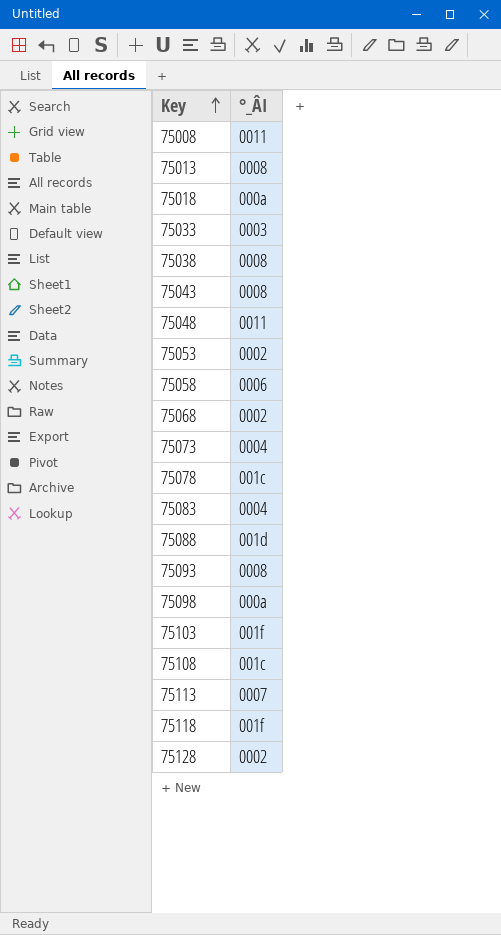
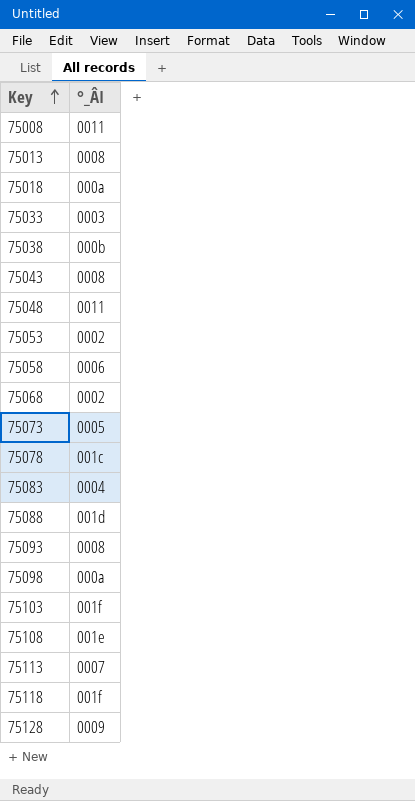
75038 | °_ÂI: 0008 -> 000b
75073 | °_ÂI: 0004 -> 0005
75108 | °_ÂI: 001c -> 001e
75128 | °_ÂI: 0002 -> 0009

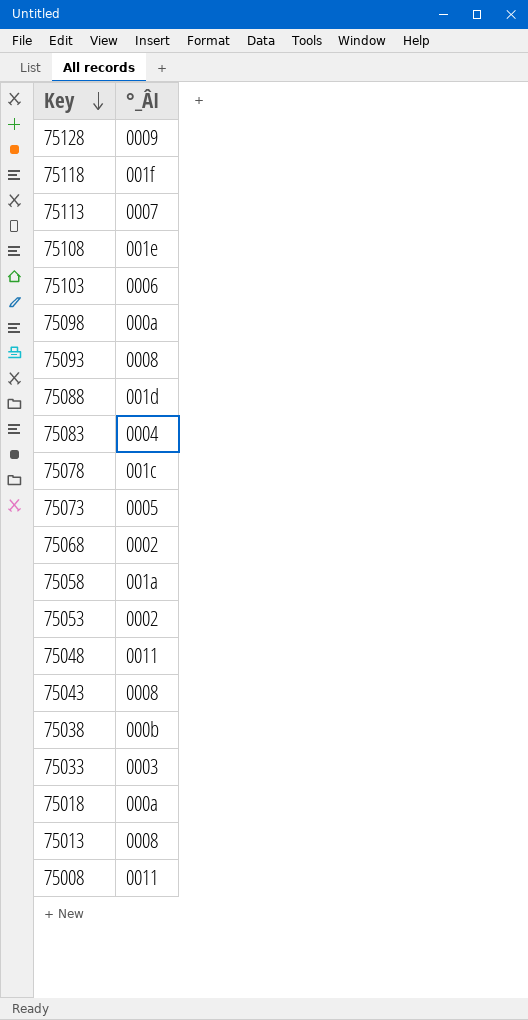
row order: Key ascending -> Key descending
75103 | °_ÂI: 001f -> 0006
75058 | °_ÂI: 0006 -> 001a

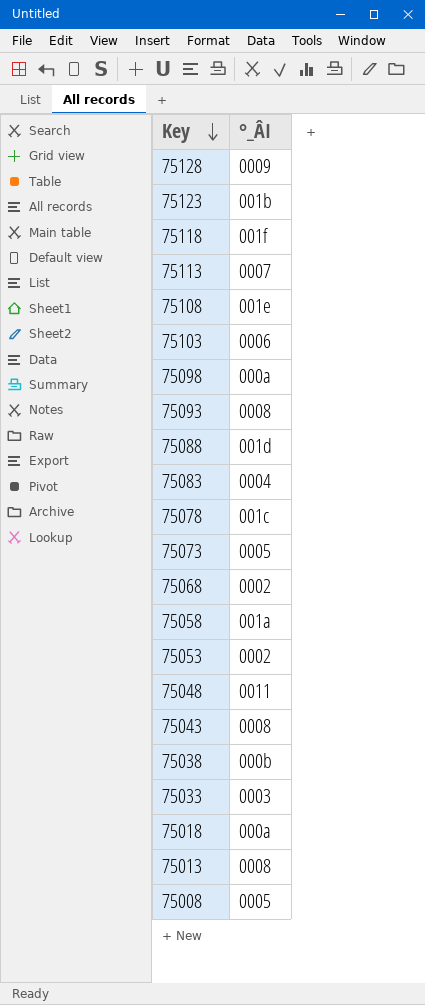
row 75123: none -> 001b
75008 | °_ÂI: 0011 -> 0005

